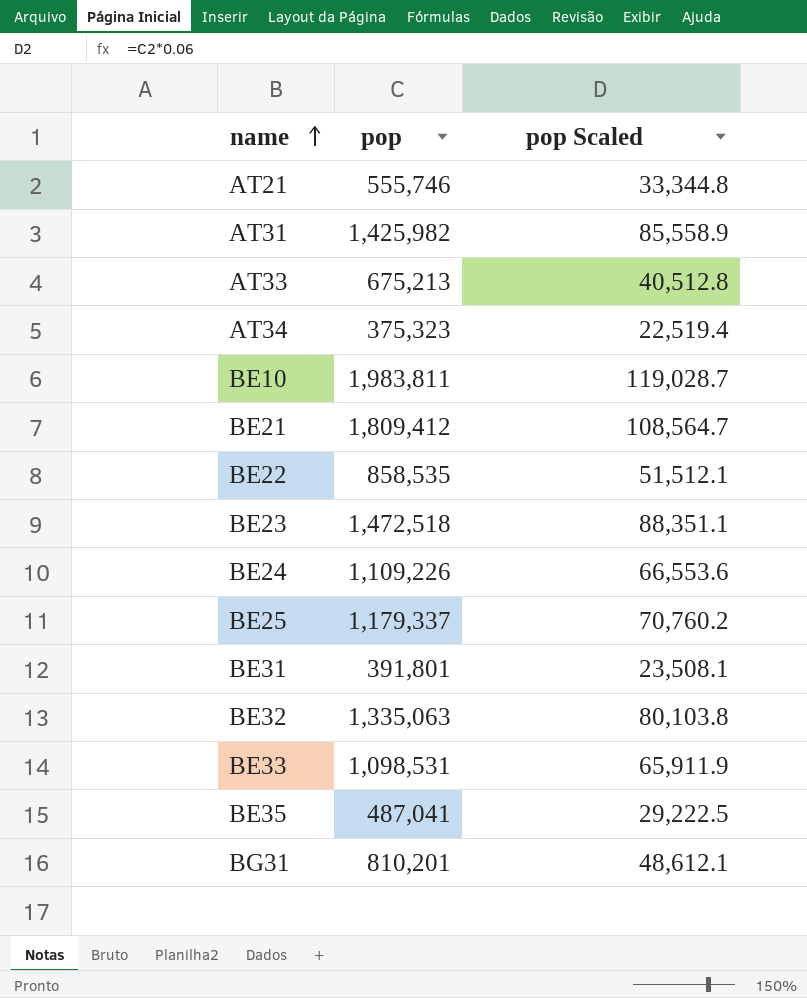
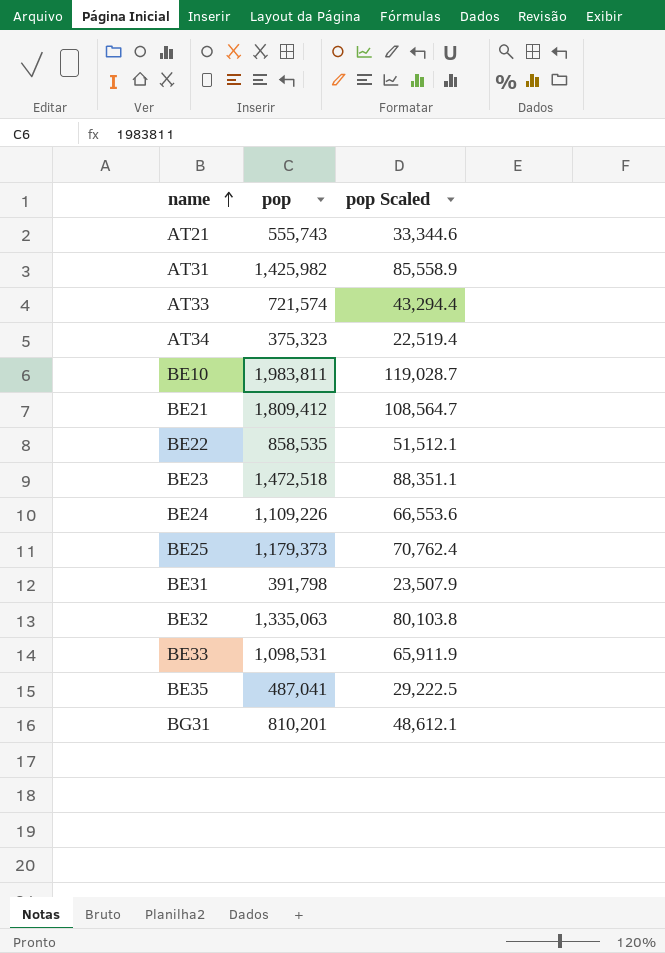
AT21 | pop: 555,746 -> 555,743
AT21 | pop Scaled: 33,344.8 -> 33,344.6
AT33 | pop: 675,213 -> 721,574
AT33 | pop Scaled: 40,512.8 -> 43,294.4
BE25 | pop: 1,179,337 -> 1,179,373
BE25 | pop Scaled: 70,760.2 -> 70,762.4
BE31 | pop: 391,801 -> 391,798
BE31 | pop Scaled: 23,508.1 -> 23,507.9

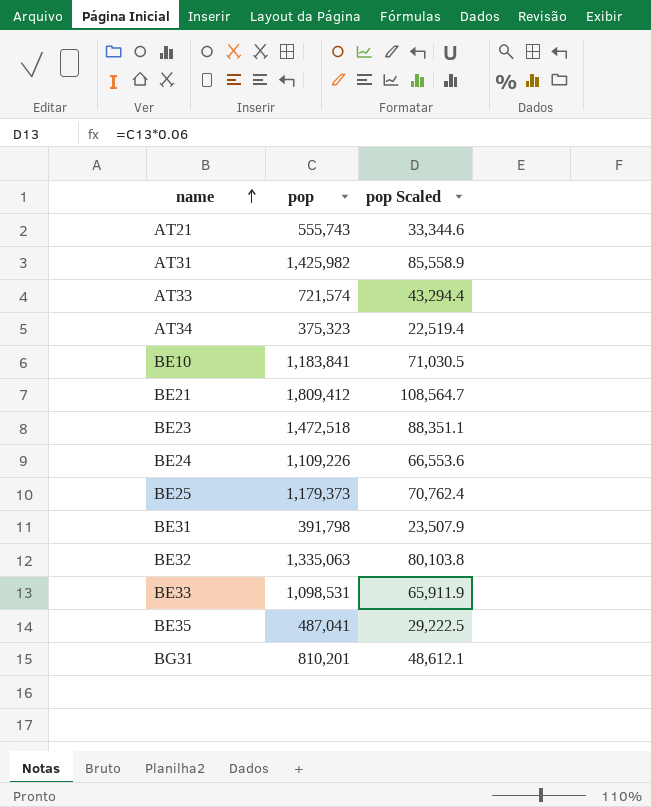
row BE22: 858,535 | 51,512.1 -> none
BE10 | pop: 1,983,811 -> 1,183,841
BE10 | pop Scaled: 119,028.7 -> 71,030.5

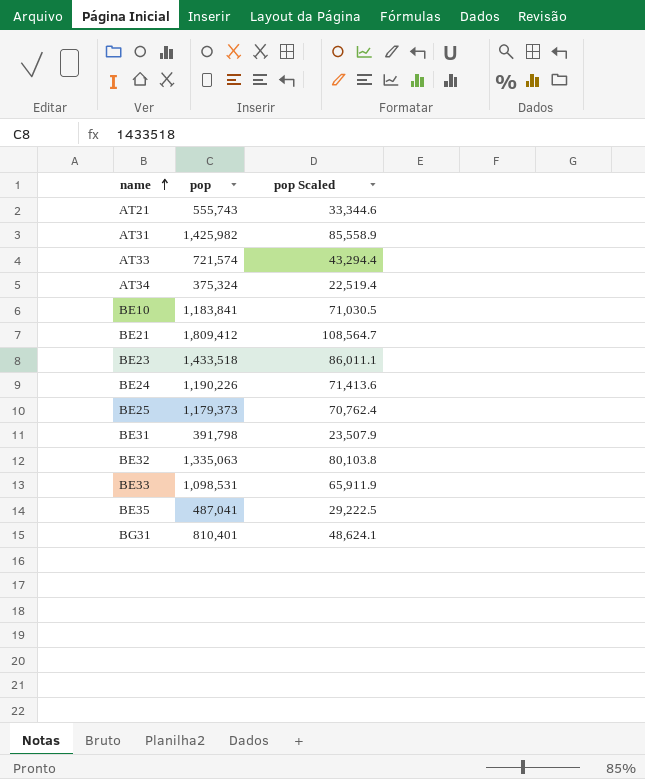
AT34 | pop: 375,323 -> 375,324
BE23 | pop: 1,472,518 -> 1,433,518
BE23 | pop Scaled: 88,351.1 -> 86,011.1
BE24 | pop: 1,109,226 -> 1,190,226
BE24 | pop Scaled: 66,553.6 -> 71,413.6
BG31 | pop: 810,201 -> 810,401
BG31 | pop Scaled: 48,612.1 -> 48,624.1

